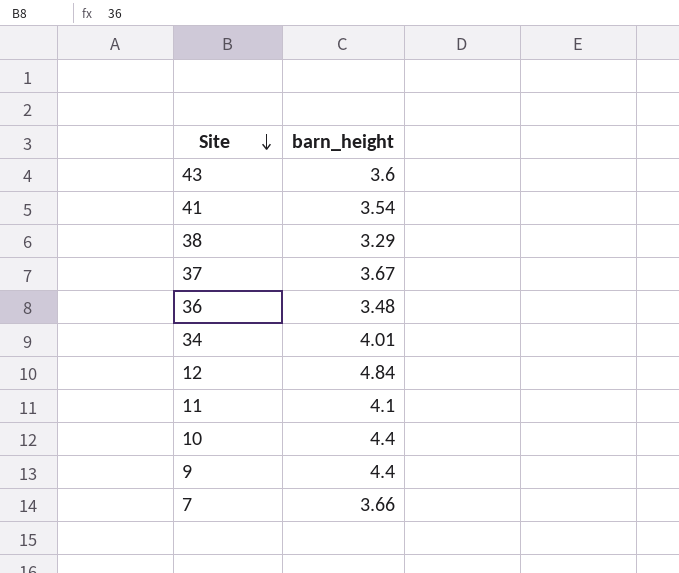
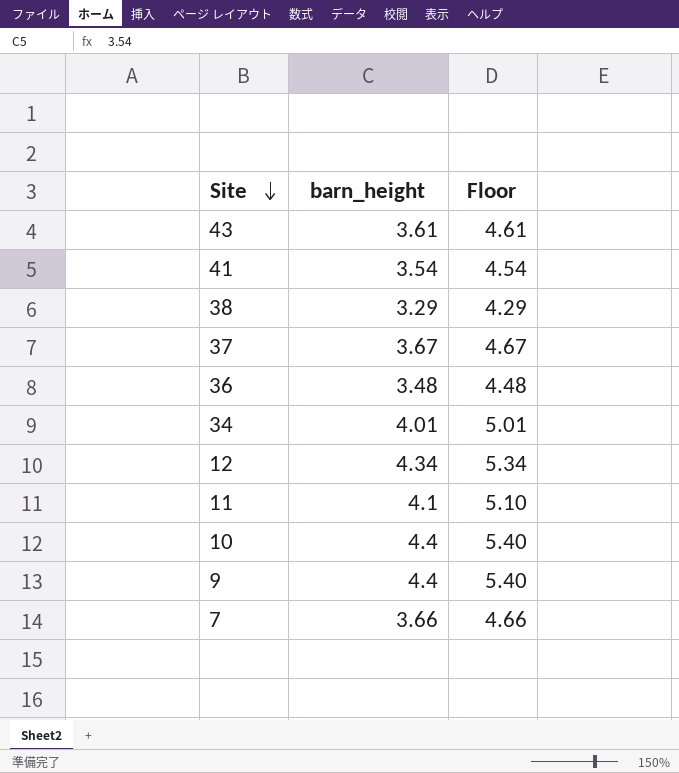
column Floor | formula: none -> [barn_height] + 1
43 | barn_height: 3.6 -> 3.61
12 | barn_height: 4.84 -> 4.34

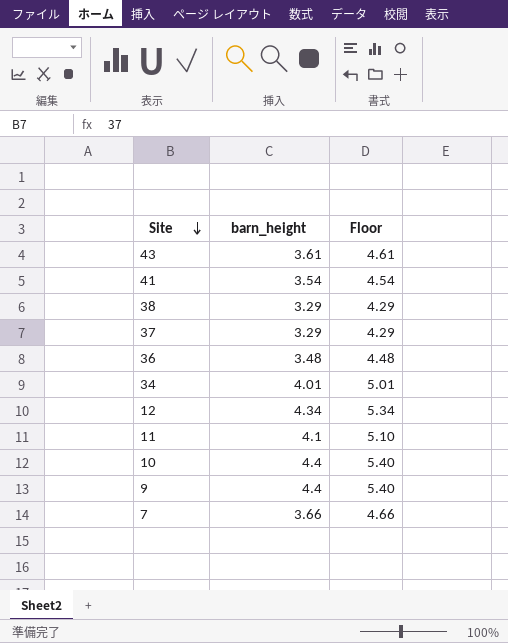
37 | barn_height: 3.67 -> 3.29
37 | Floor: 4.67 -> 4.29

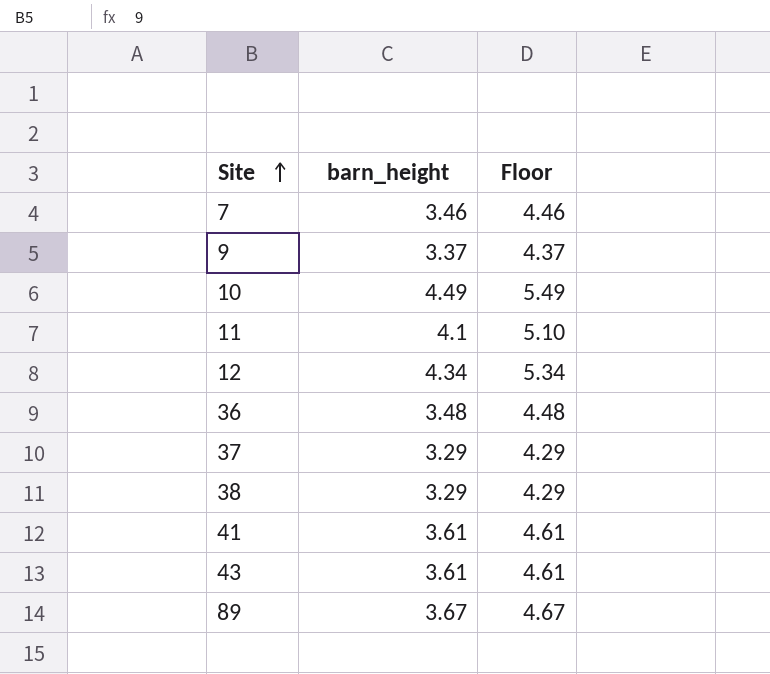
row order: Site descending -> Site ascending
row 34: 4.01 | 5.01 -> none
7 | barn_height: 3.66 -> 3.46
7 | Floor: 4.66 -> 4.46
9 | barn_height: 4.4 -> 3.37
9 | Floor: 5.40 -> 4.37
10 | barn_height: 4.4 -> 4.49
10 | Floor: 5.40 -> 5.49
41 | barn_height: 3.54 -> 3.61
41 | Floor: 4.54 -> 4.61
row 89: none -> 3.67 | 4.67

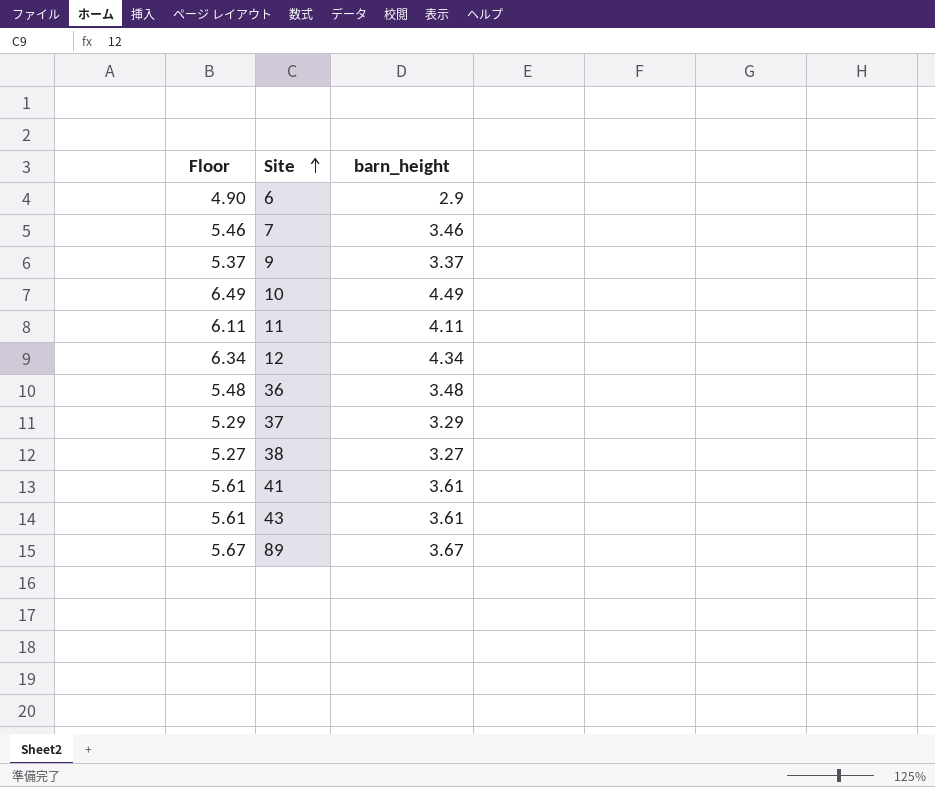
column Floor | formula: [barn_height] + 1 -> [barn_height] + 2
column Floor | position: 3 -> 1
row 6: none -> 4.90 | 2.9
11 | barn_height: 4.1 -> 4.11
38 | barn_height: 3.29 -> 3.27

